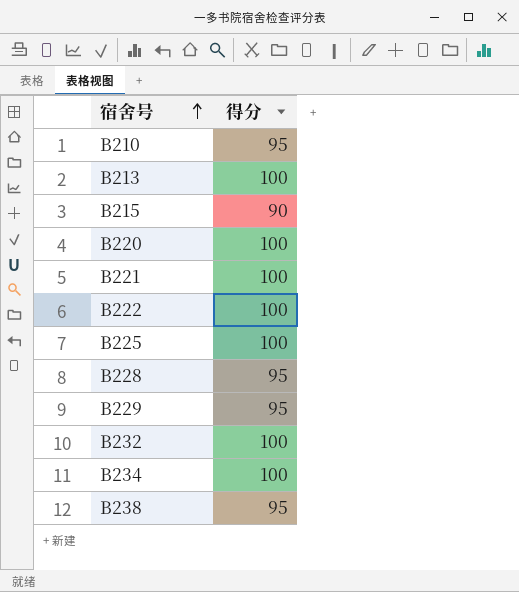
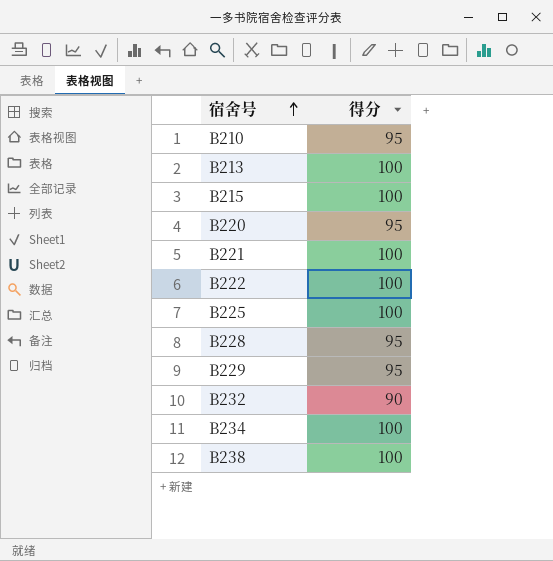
B215 | 得分: 90 -> 100
B220 | 得分: 100 -> 95
B232 | 得分: 100 -> 90
B238 | 得分: 95 -> 100

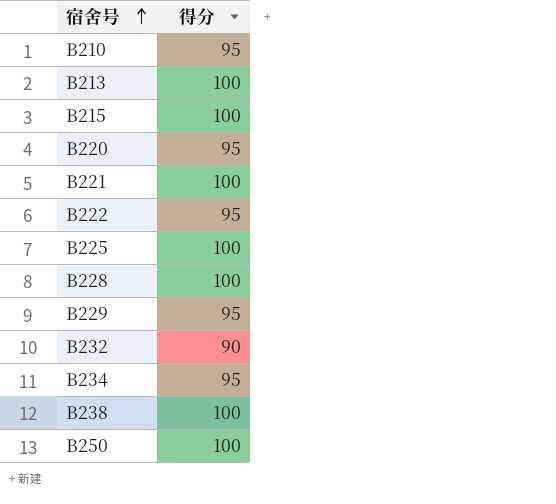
B222 | 得分: 100 -> 95
B228 | 得分: 95 -> 100
B234 | 得分: 100 -> 95
row B250: none -> 100

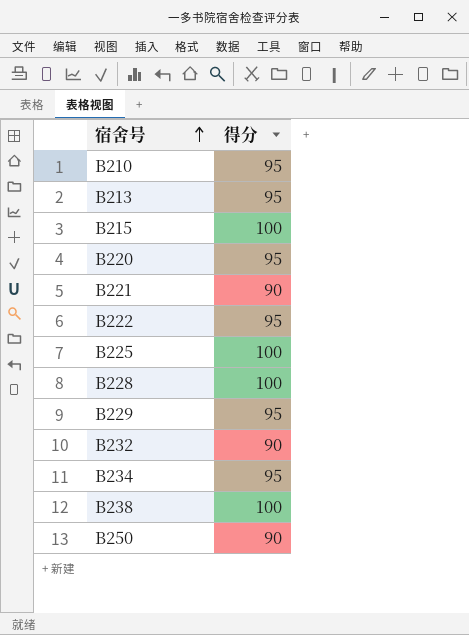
B213 | 得分: 100 -> 95
B221 | 得分: 100 -> 90
B250 | 得分: 100 -> 90

